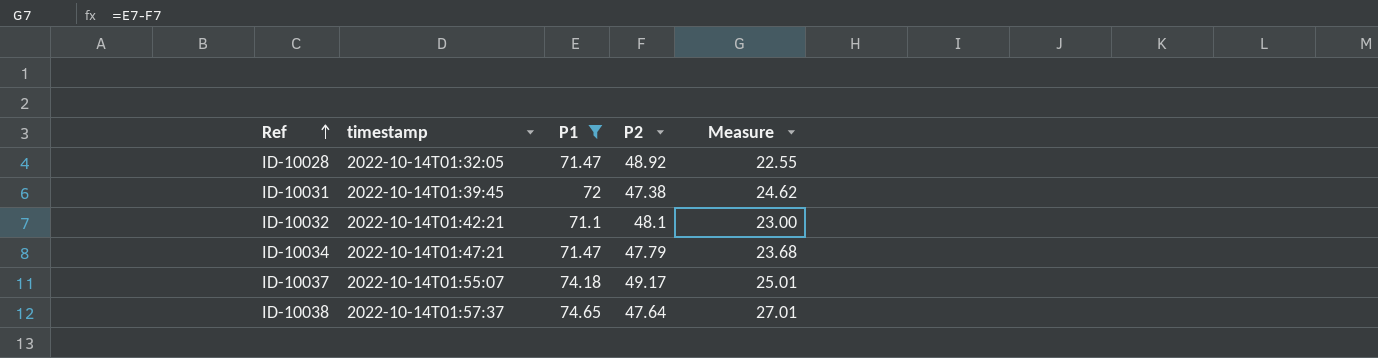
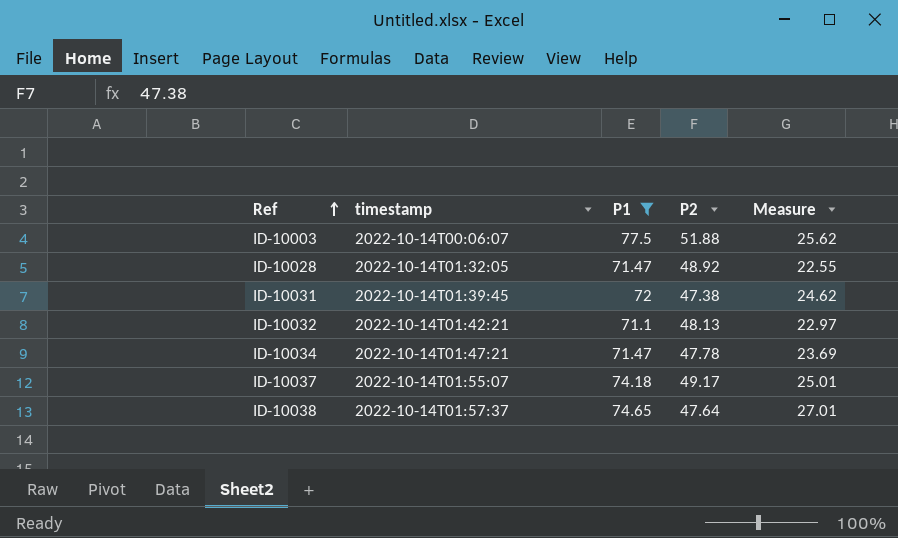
row ID-10003: none -> 2022-10-14T00:06:07 | 77.5 | 51.88 | 25.62
ID-10032 | P2: 48.1 -> 48.13
ID-10032 | Measure: 23.00 -> 22.97
ID-10034 | P2: 47.79 -> 47.78
ID-10034 | Measure: 23.68 -> 23.69

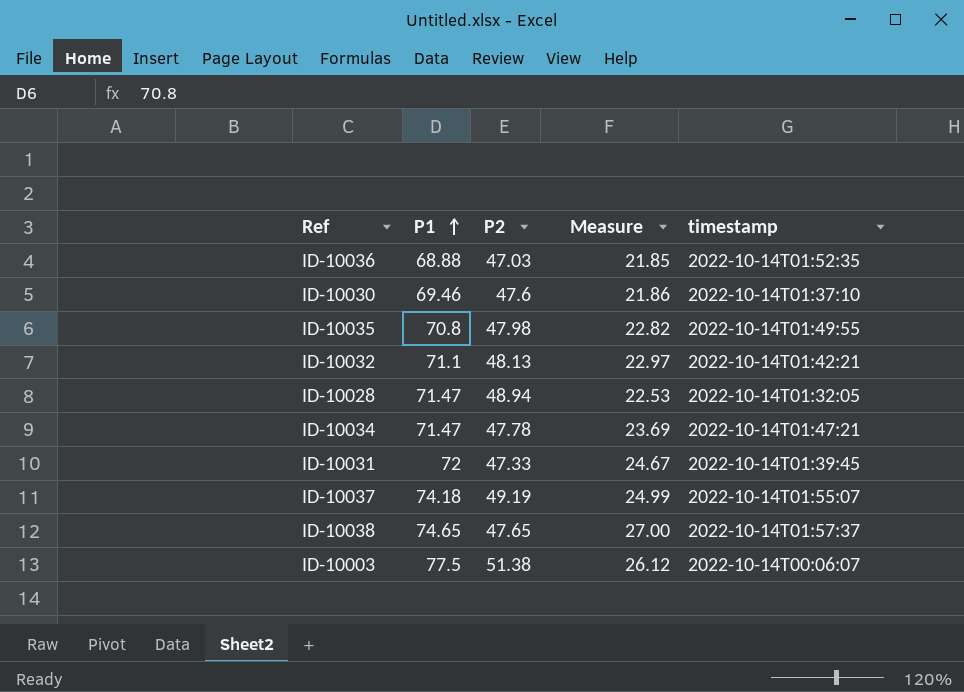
filter: P1 >= 71.1 -> none
row order: Ref ascending -> P1 ascending
column timestamp | position: 2 -> 5
ID-10028 | P2: 48.92 -> 48.94
ID-10028 | Measure: 22.55 -> 22.53
ID-10031 | P2: 47.38 -> 47.33
ID-10031 | Measure: 24.62 -> 24.67
ID-10037 | P2: 49.17 -> 49.19
ID-10037 | Measure: 25.01 -> 24.99
ID-10038 | P2: 47.64 -> 47.65
ID-10038 | Measure: 27.01 -> 27.00
ID-10003 | P2: 51.88 -> 51.38
ID-10003 | Measure: 25.62 -> 26.12

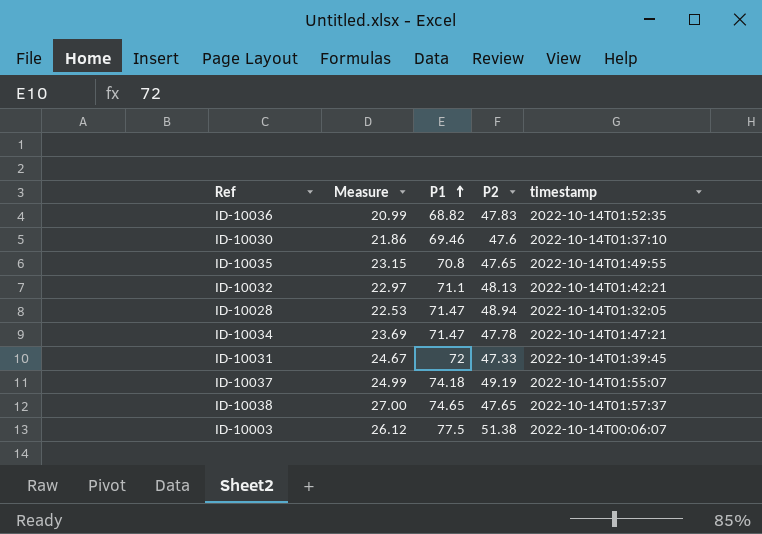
column Measure | position: 4 -> 2
ID-10036 | Measure: 21.85 -> 20.99
ID-10036 | P1: 68.88 -> 68.82
ID-10036 | P2: 47.03 -> 47.83
ID-10035 | Measure: 22.82 -> 23.15
ID-10035 | P2: 47.98 -> 47.65

